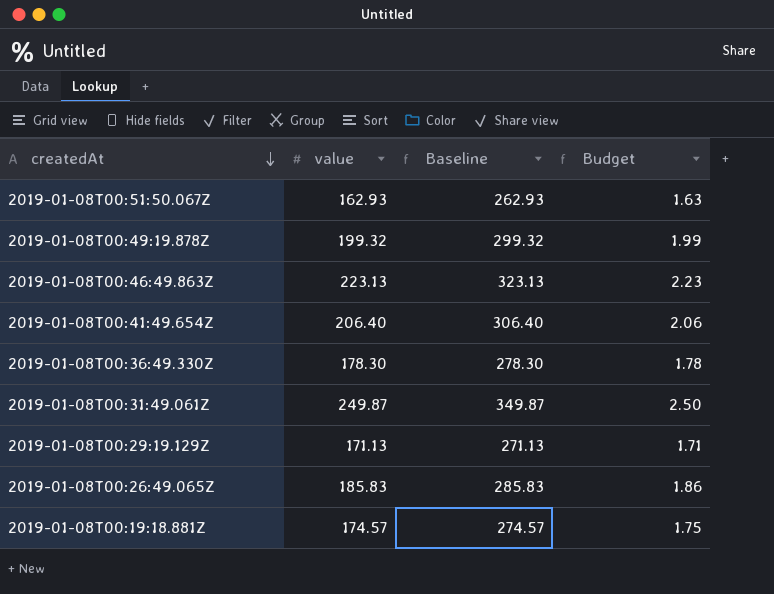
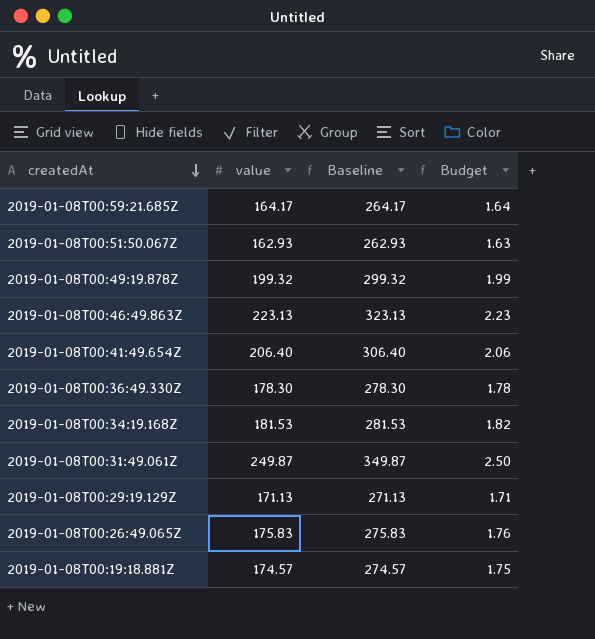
row 2019-01-08T00:59:21.685Z: none -> 164.17 | 264.17 | 1.64
row 2019-01-08T00:34:19.168Z: none -> 181.53 | 281.53 | 1.82
2019-01-08T00:26:49.065Z | value: 185.83 -> 175.83
2019-01-08T00:26:49.065Z | Baseline: 285.83 -> 275.83
2019-01-08T00:26:49.065Z | Budget: 1.86 -> 1.76

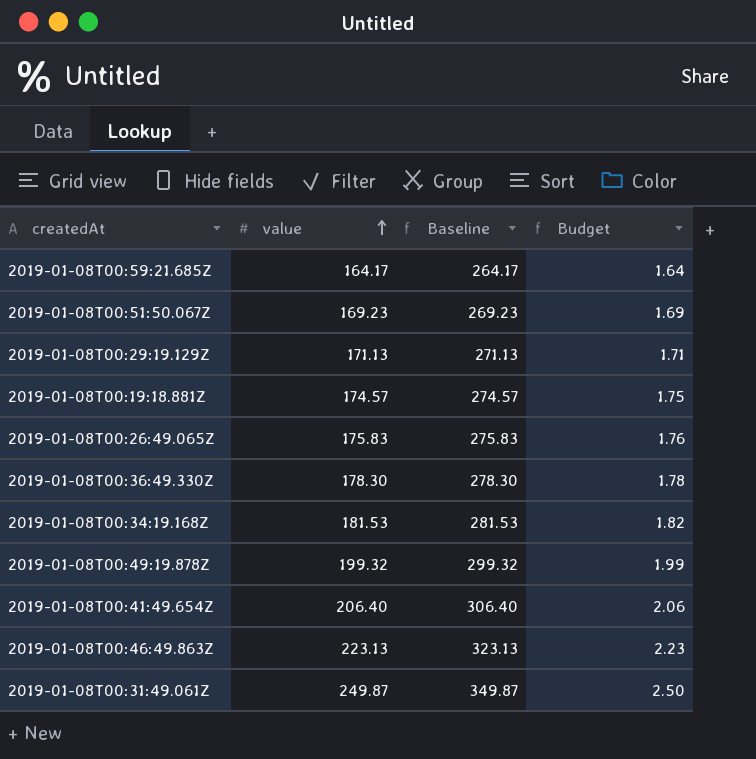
row order: createdAt descending -> value ascending
2019-01-08T00:51:50.067Z | value: 162.93 -> 169.23
2019-01-08T00:51:50.067Z | Baseline: 262.93 -> 269.23
2019-01-08T00:51:50.067Z | Budget: 1.63 -> 1.69

